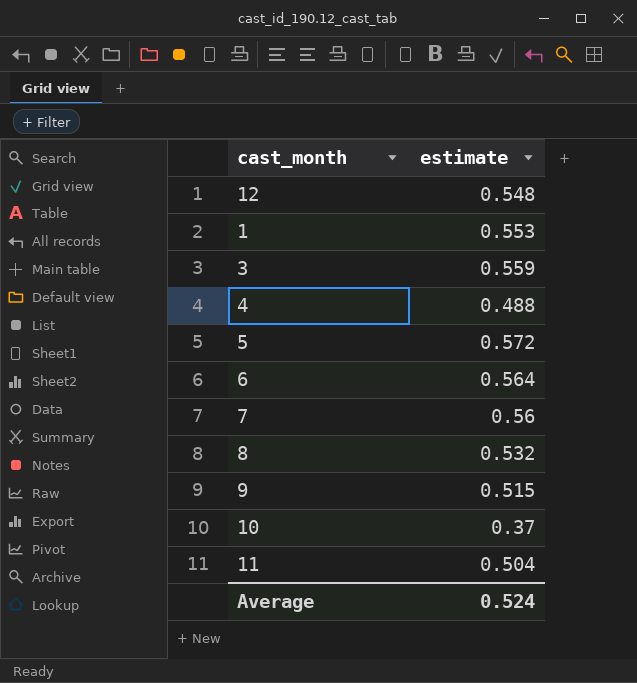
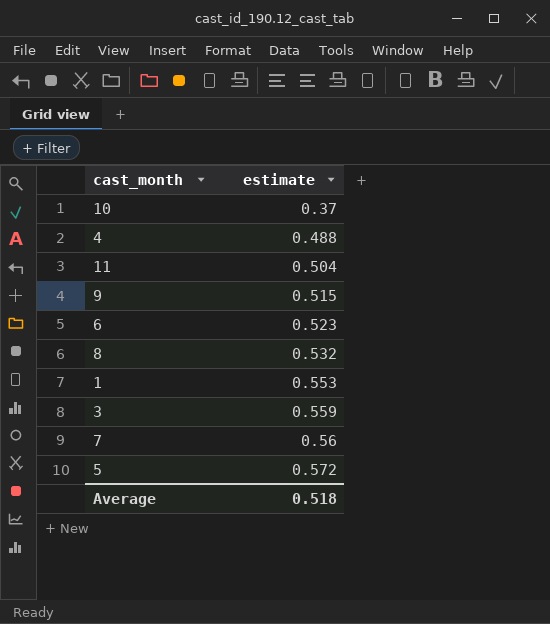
row order: none -> estimate ascending
row 12: 0.548 -> none
6 | estimate: 0.564 -> 0.523
Average | estimate: 0.524 -> 0.518

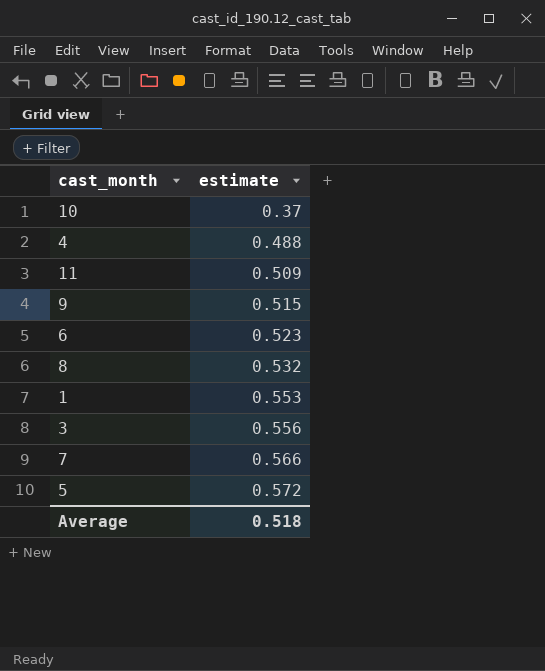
11 | estimate: 0.504 -> 0.509
3 | estimate: 0.559 -> 0.556
7 | estimate: 0.56 -> 0.566

